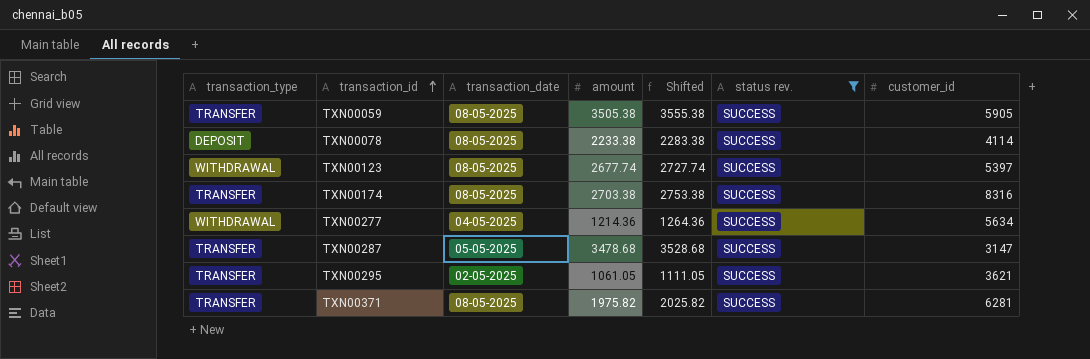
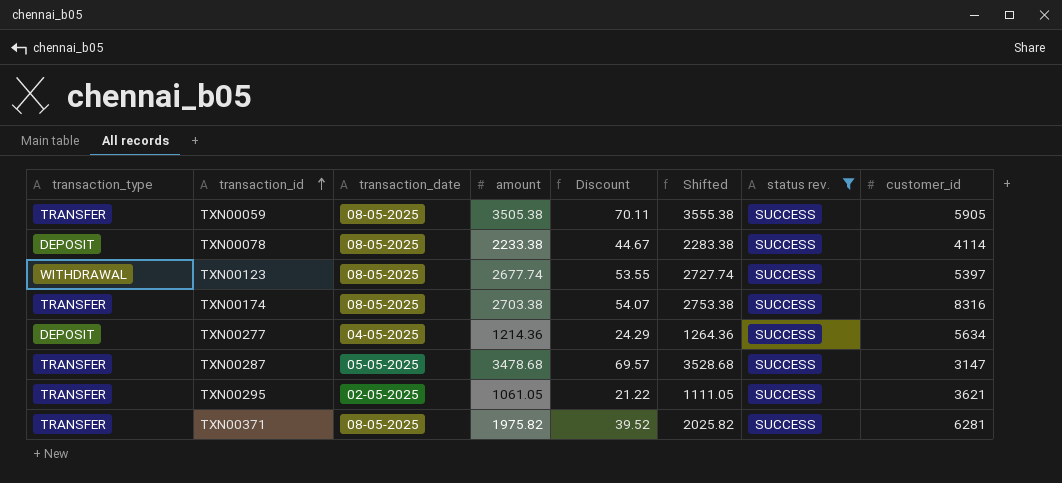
column Discount | formula: none -> [amount] * 0.02
TXN00277 | transaction_type: WITHDRAWAL -> DEPOSIT

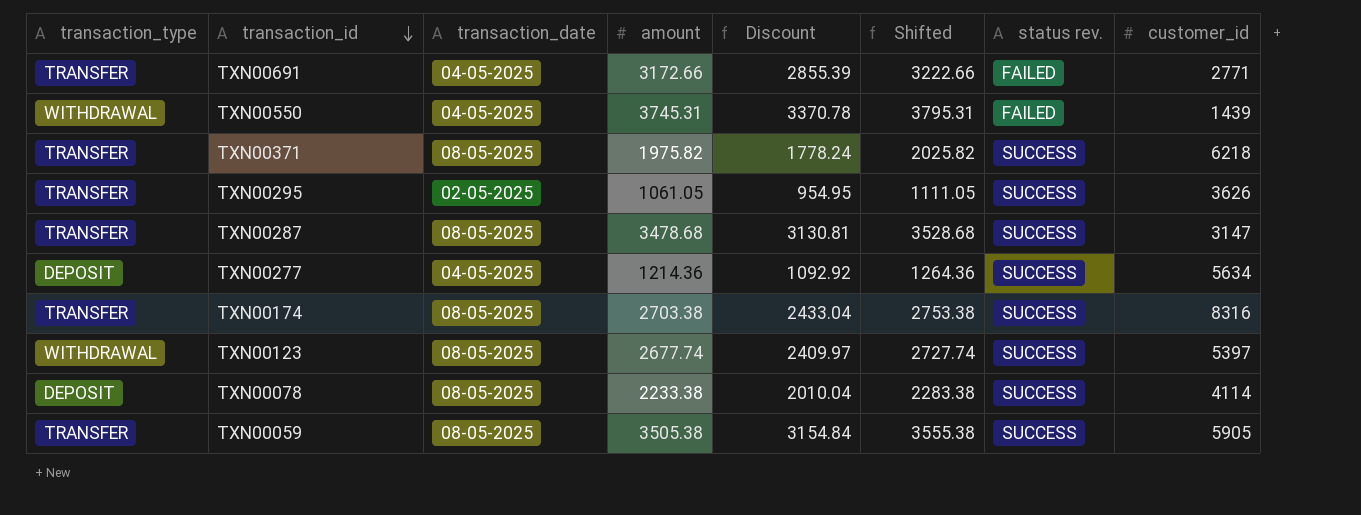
filter: status rev. = SUCCESS -> none
row order: transaction_id ascending -> transaction_id descending
column Discount | formula: [amount] * 0.02 -> [amount] * 0.9
TXN00371 | customer_id: 6281 -> 6218
TXN00295 | customer_id: 3621 -> 3626
TXN00287 | transaction_date: 05-05-2025 -> 08-05-2025

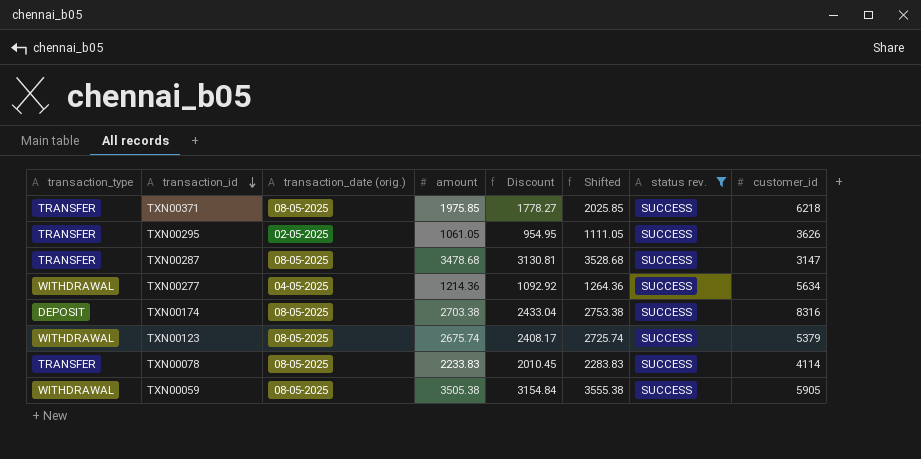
filter: none -> status rev. = SUCCESS
column name: transaction_date -> transaction_date (orig.)
TXN00371 | amount: 1975.82 -> 1975.85
TXN00371 | Discount: 1778.24 -> 1778.27
TXN00371 | Shifted: 2025.82 -> 2025.85
TXN00277 | transaction_type: DEPOSIT -> WITHDRAWAL
TXN00174 | transaction_type: TRANSFER -> DEPOSIT
TXN00123 | amount: 2677.74 -> 2675.74
TXN00123 | Discount: 2409.97 -> 2408.17
TXN00123 | Shifted: 2727.74 -> 2725.74
TXN00123 | customer_id: 5397 -> 5379
TXN00078 | transaction_type: DEPOSIT -> TRANSFER
TXN00078 | amount: 2233.38 -> 2233.83
TXN00078 | Discount: 2010.04 -> 2010.45
TXN00078 | Shifted: 2283.38 -> 2283.83
TXN00059 | transaction_type: TRANSFER -> WITHDRAWAL

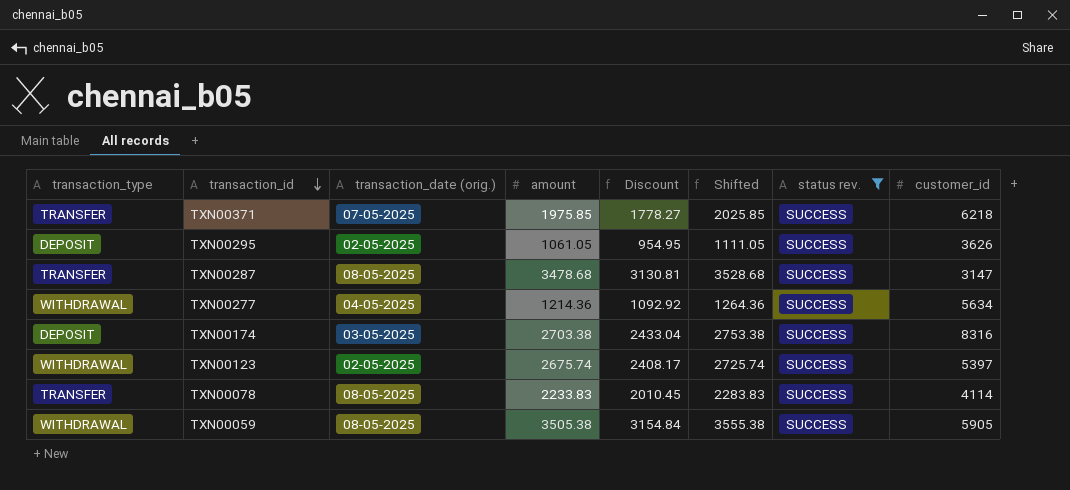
TXN00371 | transaction_date (orig.): 08-05-2025 -> 07-05-2025
TXN00295 | transaction_type: TRANSFER -> DEPOSIT
TXN00174 | transaction_date (orig.): 08-05-2025 -> 03-05-2025
TXN00123 | transaction_date (orig.): 08-05-2025 -> 02-05-2025
TXN00123 | customer_id: 5379 -> 5397

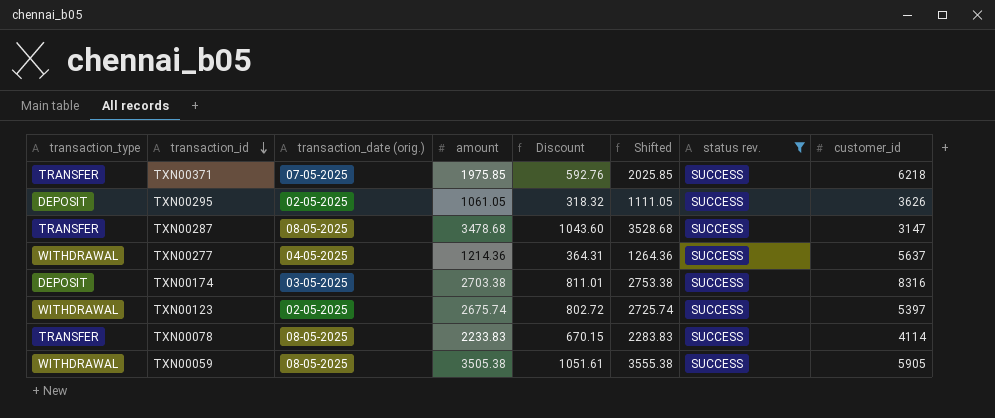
column Discount | formula: [amount] * 0.9 -> [amount] * 0.3
TXN00277 | customer_id: 5634 -> 5637

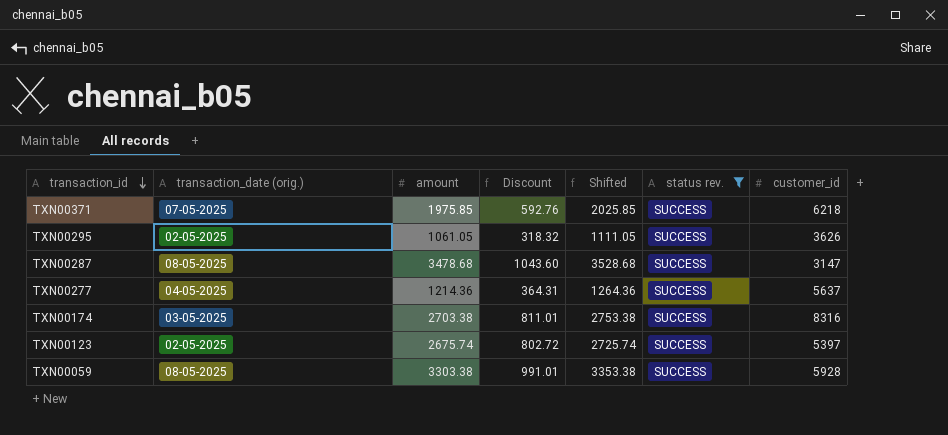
column transaction_type | position: 1 -> none
row TXN00078: TRANSFER | 08-05-2025 | 2233.83 | 670.15 | 2283.83 | SUCCESS | 4114 -> none
TXN00059 | amount: 3505.38 -> 3303.38
TXN00059 | Discount: 1051.61 -> 991.01
TXN00059 | Shifted: 3555.38 -> 3353.38
TXN00059 | customer_id: 5905 -> 5928

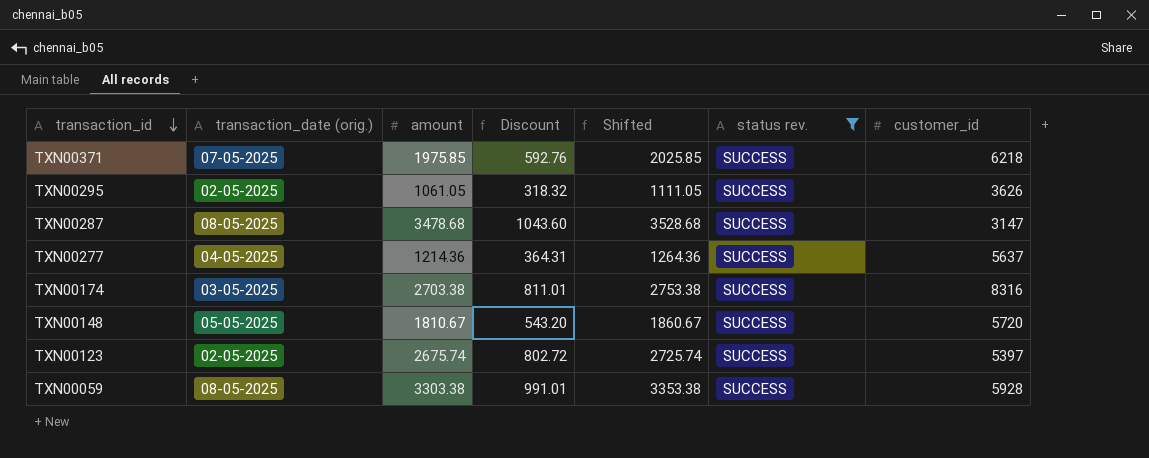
row TXN00148: none -> 05-05-2025 | 1810.67 | 543.20 | 1860.67 | SUCCESS | 5720

